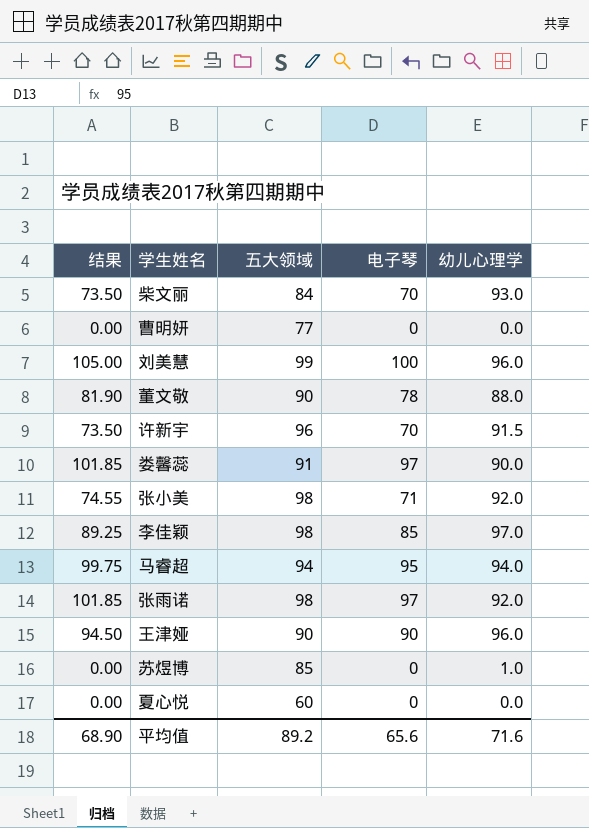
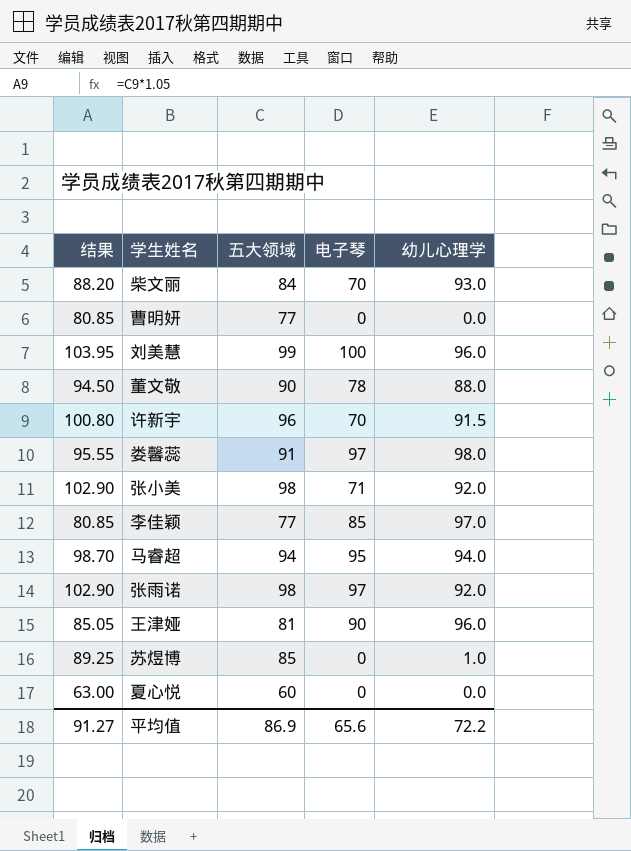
column 结果 | formula: [电子琴] * 1.05 -> [五大领域] * 1.05
娄馨蕊 | 幼儿心理学: 90.0 -> 98.0
李佳颖 | 五大领域: 98 -> 77
王津娅 | 五大领域: 90 -> 81
平均值 | 结果: 68.90 -> 91.27
平均值 | 五大领域: 89.2 -> 86.9
平均值 | 幼儿心理学: 71.6 -> 72.2

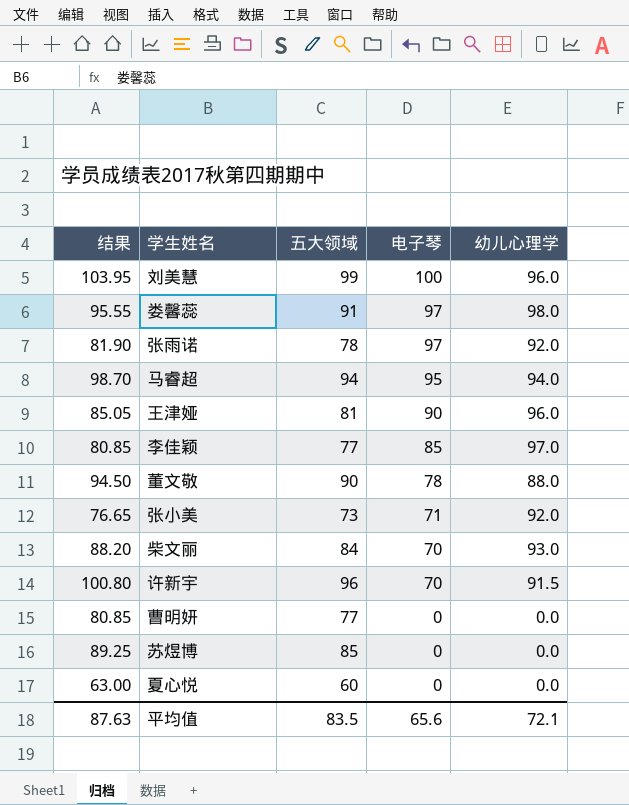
row order: none -> 电子琴 descending
张雨诺 | 结果: 102.90 -> 81.90
张雨诺 | 五大领域: 98 -> 78
张小美 | 结果: 102.90 -> 76.65
张小美 | 五大领域: 98 -> 73
苏煜博 | 幼儿心理学: 1.0 -> 0.0
平均值 | 结果: 91.27 -> 87.63
平均值 | 五大领域: 86.9 -> 83.5
平均值 | 幼儿心理学: 72.2 -> 72.1

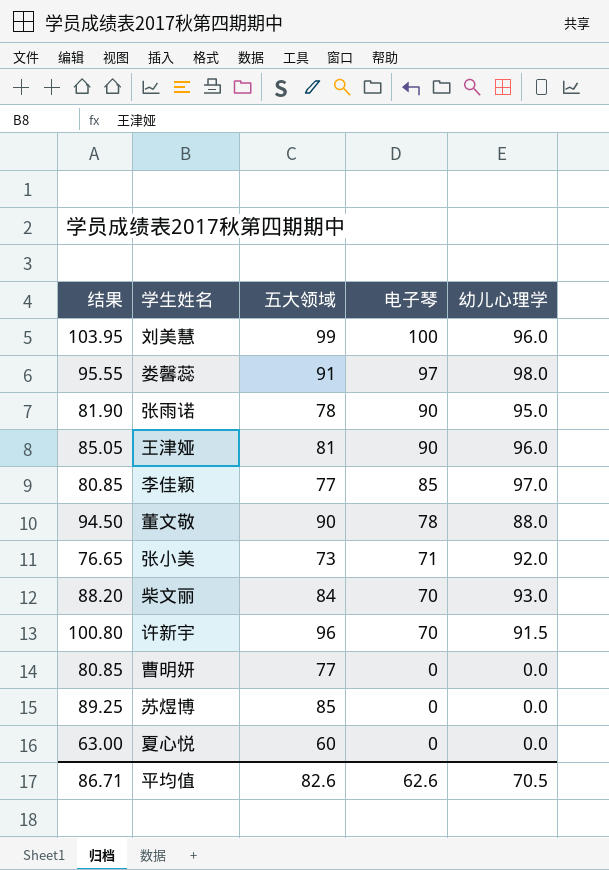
row 马睿超: 98.70 | 94 | 95 | 94.0 -> none
张雨诺 | 电子琴: 97 -> 90
张雨诺 | 幼儿心理学: 92.0 -> 95.0
平均值 | 结果: 87.63 -> 86.71
平均值 | 五大领域: 83.5 -> 82.6
平均值 | 电子琴: 65.6 -> 62.6
平均值 | 幼儿心理学: 72.1 -> 70.5

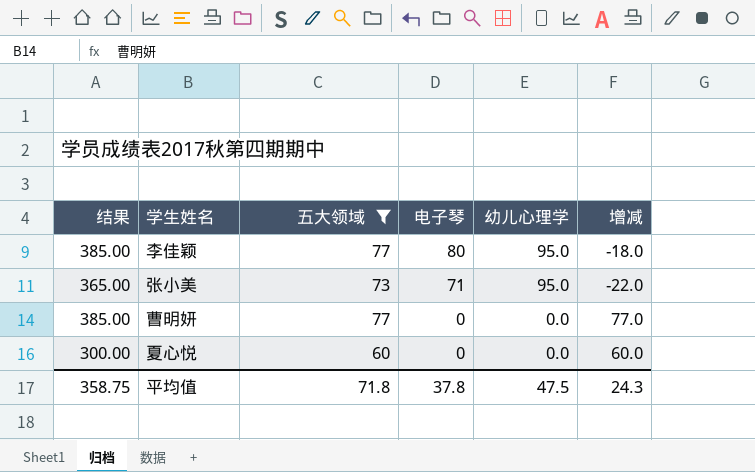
filter: none -> 五大领域 <= 77
column 结果 | formula: [五大领域] * 1.05 -> [五大领域] * 5
column 增减 | formula: none -> [五大领域] - [幼儿心理学]
李佳颖 | 电子琴: 85 -> 80
李佳颖 | 幼儿心理学: 97.0 -> 95.0
张小美 | 幼儿心理学: 92.0 -> 95.0
平均值 | 结果: 86.71 -> 358.75
平均值 | 五大领域: 82.6 -> 71.8
平均值 | 电子琴: 62.6 -> 37.8
平均值 | 幼儿心理学: 70.5 -> 47.5

